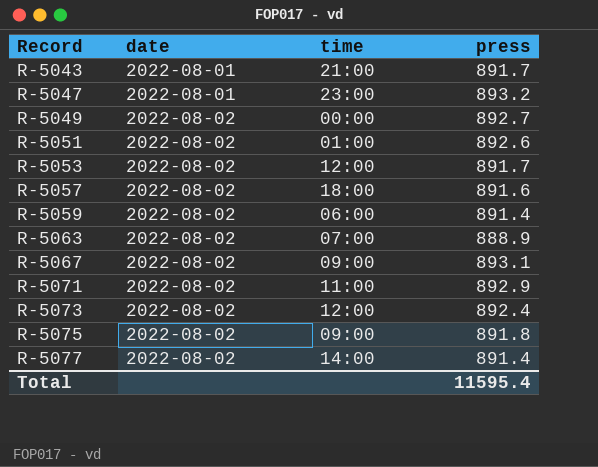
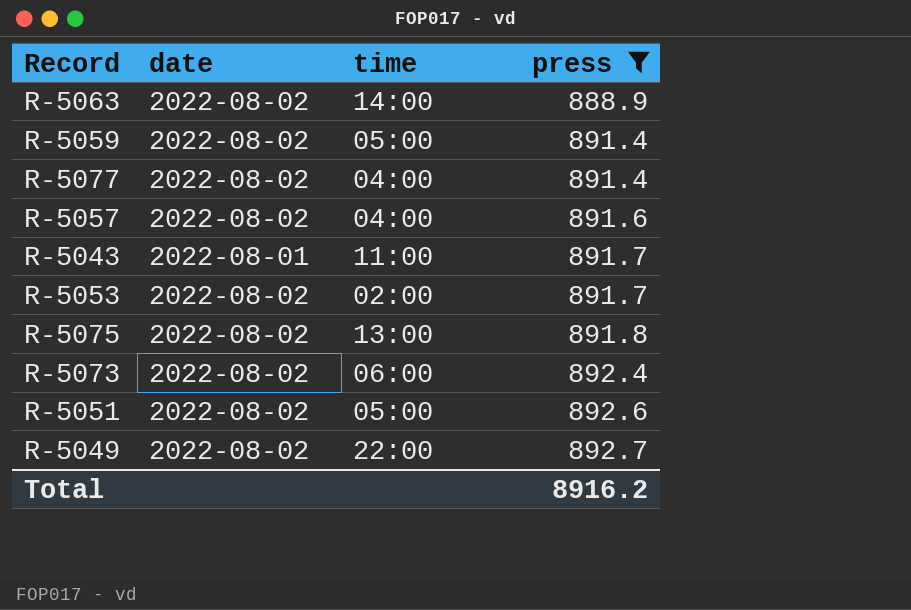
filter: none -> press <= 892.7
row order: Record ascending -> press ascending
R-5063 | time: 07:00 -> 14:00
R-5059 | time: 06:00 -> 05:00
R-5077 | time: 14:00 -> 04:00
R-5057 | time: 18:00 -> 04:00
R-5043 | time: 21:00 -> 11:00
R-5053 | time: 12:00 -> 02:00
R-5075 | time: 09:00 -> 13:00
R-5073 | time: 12:00 -> 06:00
R-5051 | time: 01:00 -> 05:00
R-5049 | time: 00:00 -> 22:00
Total | press: 11595.4 -> 8916.2

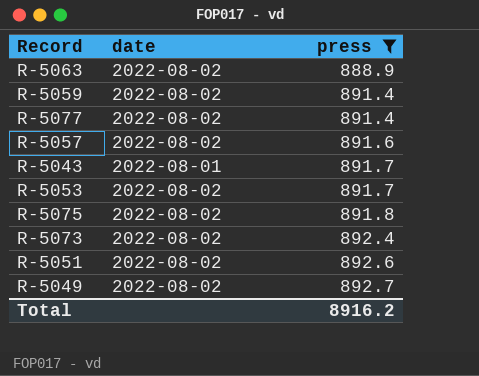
column time | position: 3 -> none

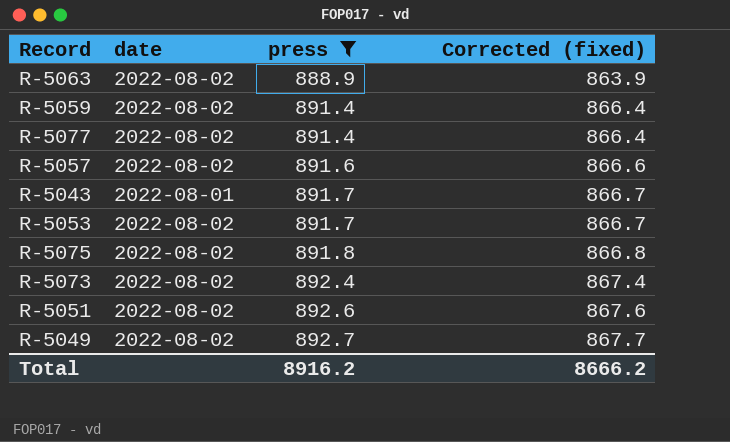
column Corrected (fixed) | formula: none -> [press] - 25

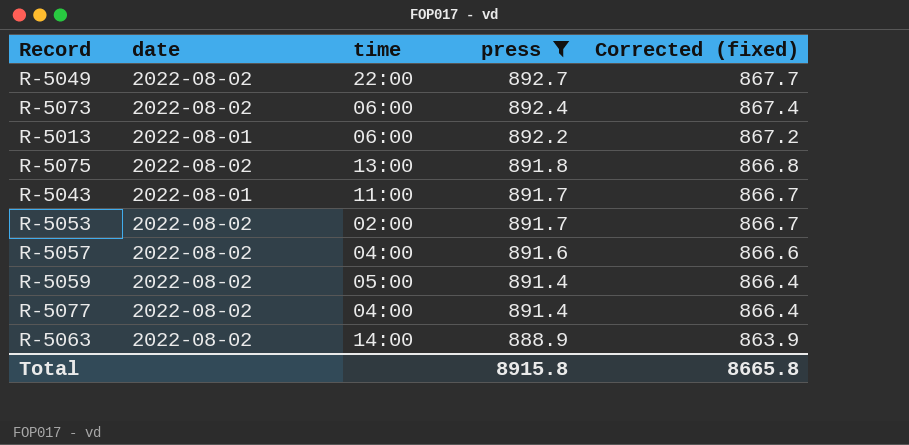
row order: press ascending -> press descending
column time | position: none -> 3
row R-5051: 2022-08-02 | 892.6 | 867.6 -> none
row R-5013: none -> 2022-08-01 | 06:00 | 892.2 | 867.2
Total | press: 8916.2 -> 8915.8
Total | Corrected (fixed): 8666.2 -> 8665.8

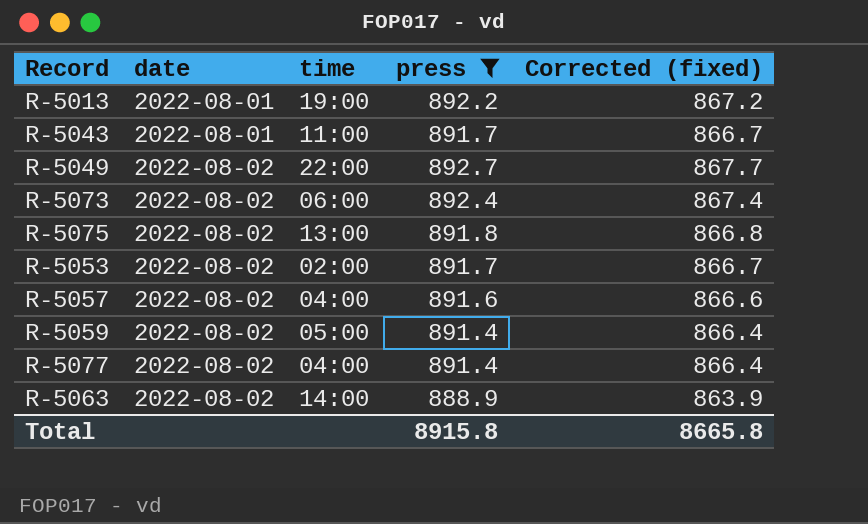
row order: press descending -> date ascending
R-5013 | time: 06:00 -> 19:00

